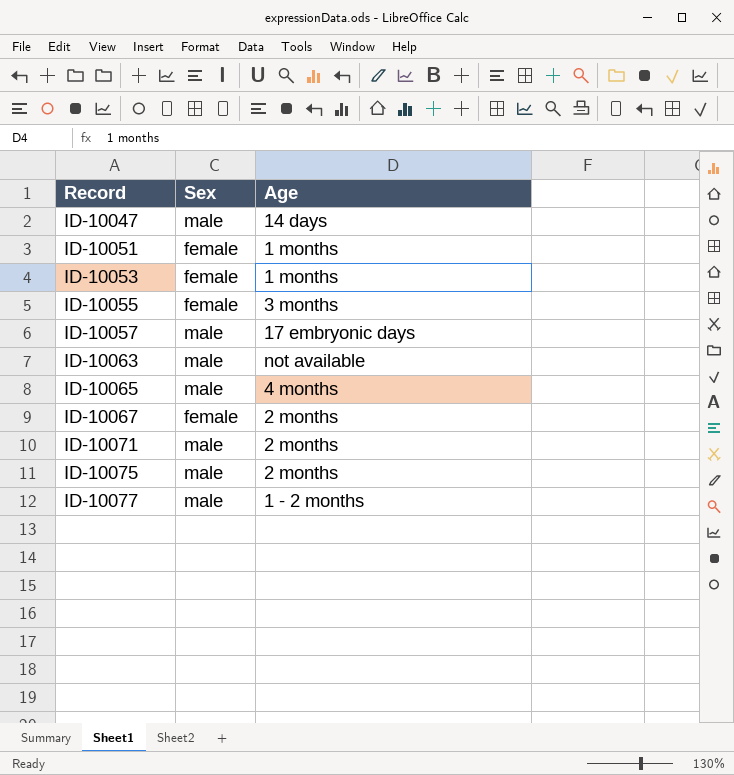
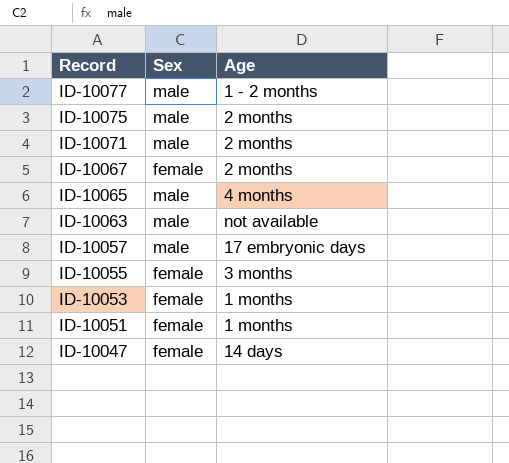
row order: Record ascending -> Record descending
ID-10047 | Sex: male -> female

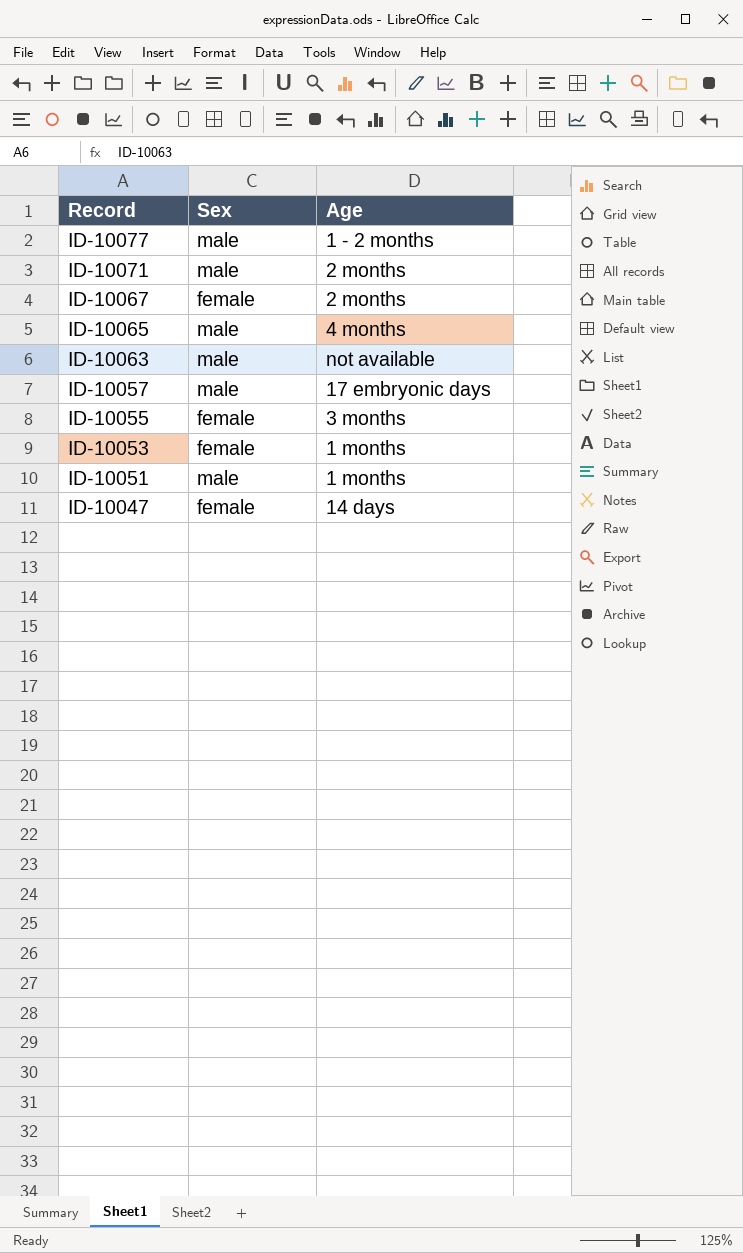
row ID-10075: male | 2 months -> none
ID-10051 | Sex: female -> male

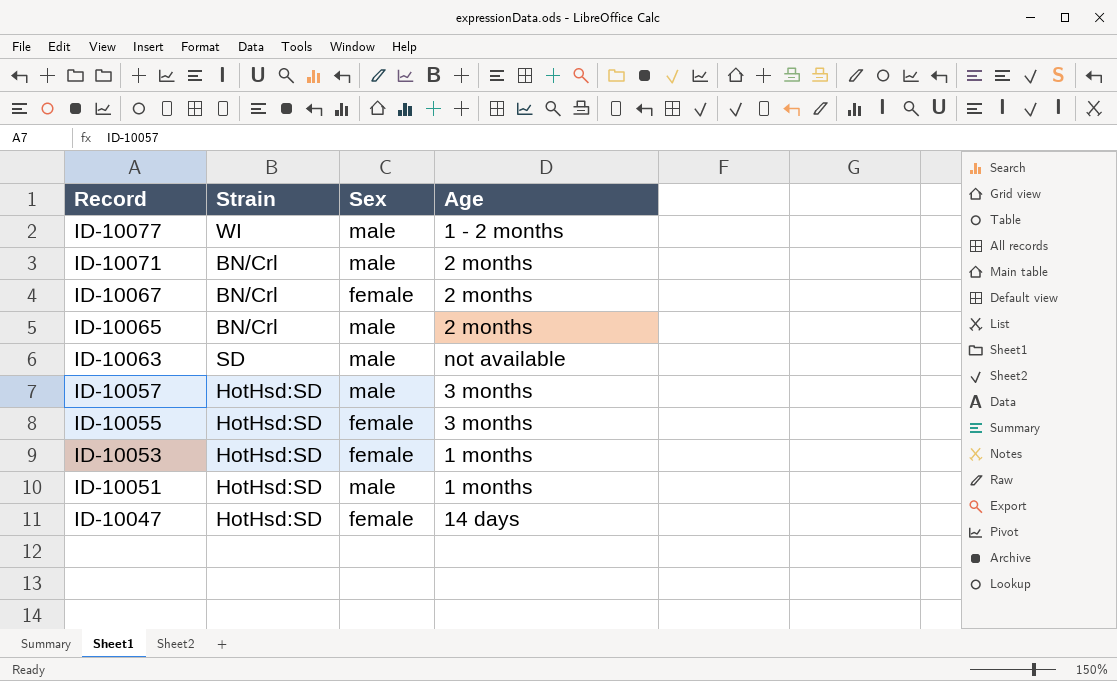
column Strain | position: none -> 2
ID-10065 | Age: 4 months -> 2 months
ID-10057 | Age: 17 embryonic days -> 3 months

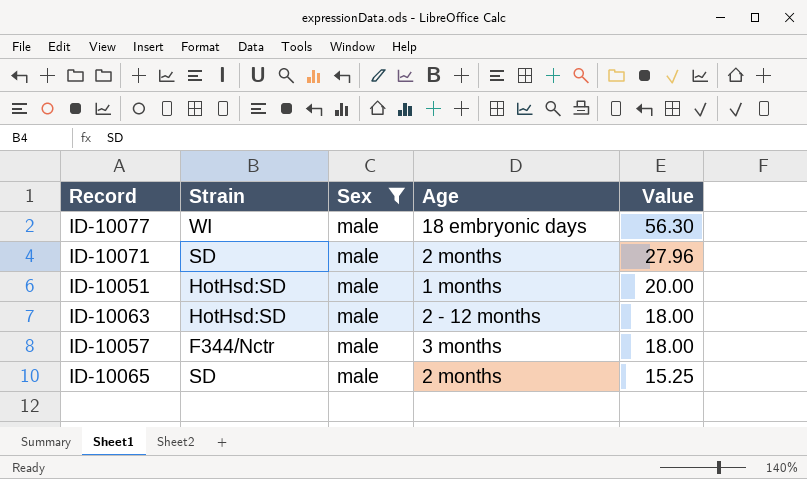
filter: none -> Sex = male
row order: Record descending -> Value descending
column Value | position: none -> 5
ID-10077 | Age: 1 - 2 months -> 18 embryonic days
ID-10071 | Strain: BN/Crl -> SD
ID-10063 | Strain: SD -> HotHsd:SD
ID-10063 | Age: not available -> 2 - 12 months
ID-10057 | Strain: HotHsd:SD -> F344/Nctr
ID-10065 | Strain: BN/Crl -> SD

